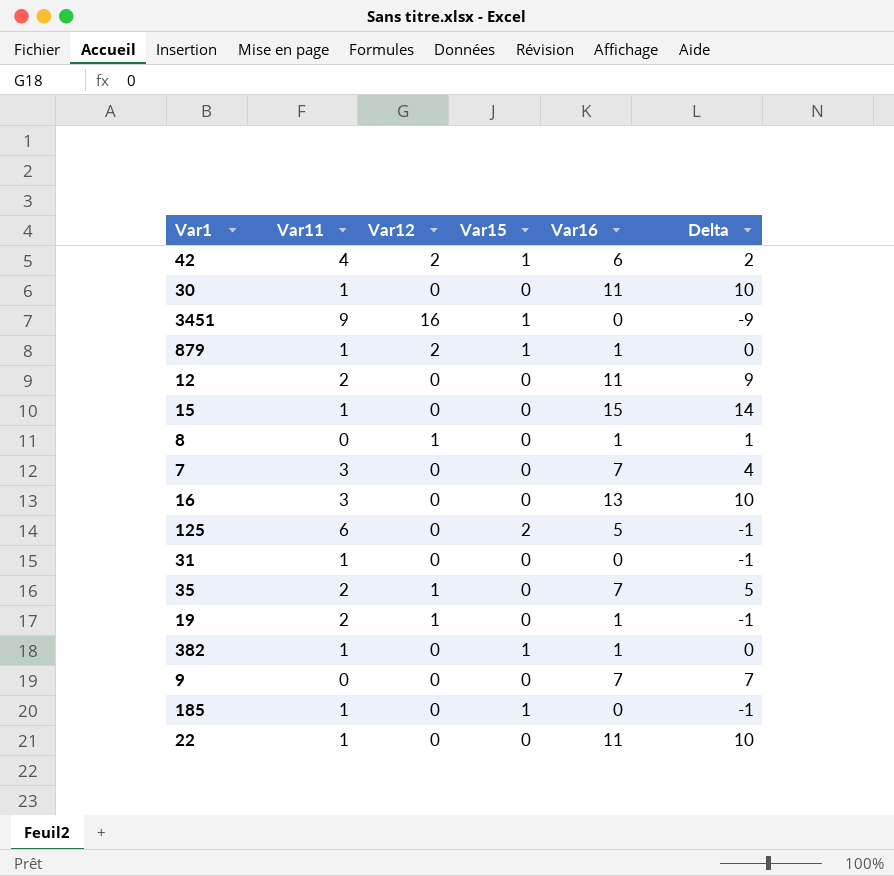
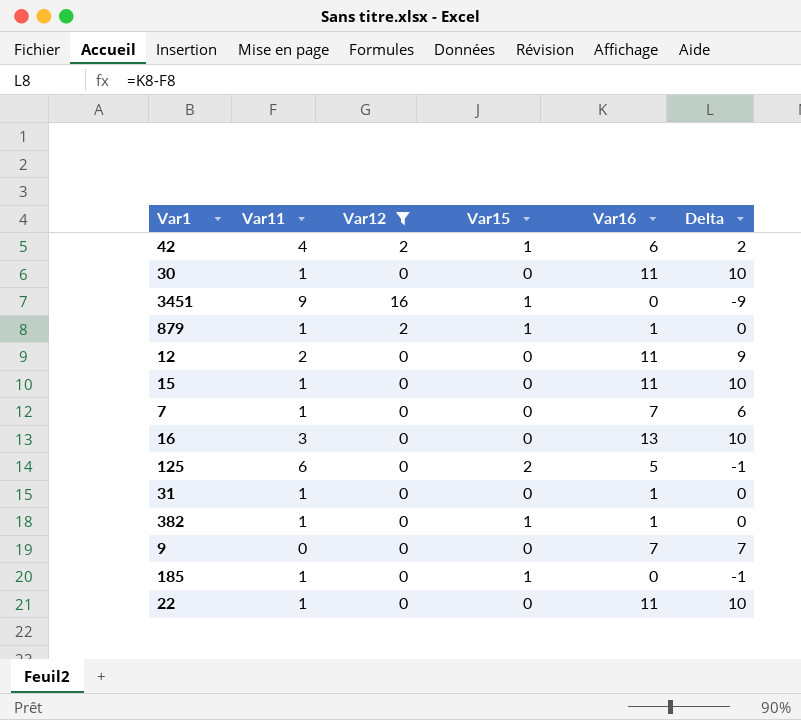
filter: none -> Var12 != 1
15 | Var16: 15 -> 11
15 | Delta: 14 -> 10
7 | Var11: 3 -> 1
7 | Delta: 4 -> 6
31 | Var16: 0 -> 1
31 | Delta: -1 -> 0

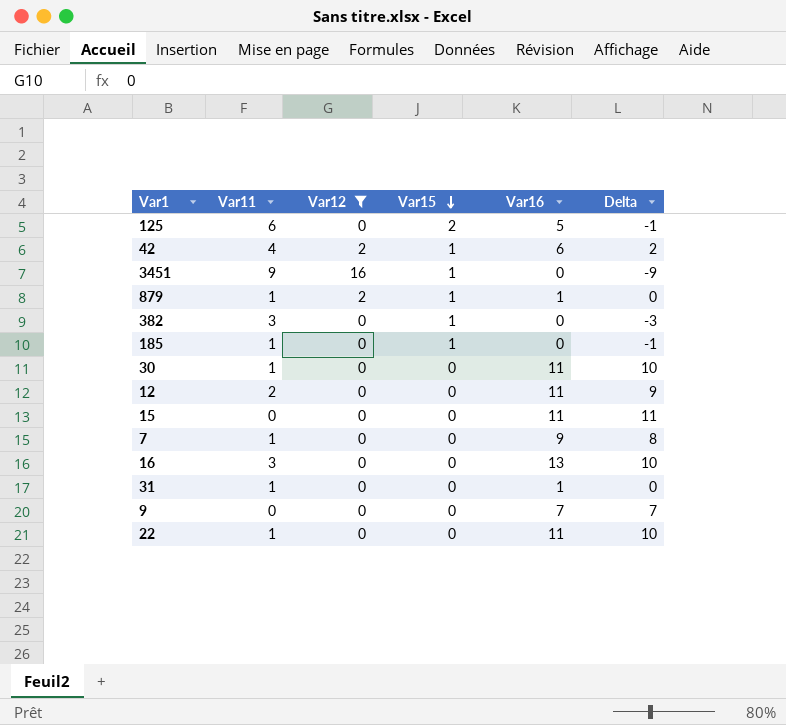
row order: none -> Var15 descending
382 | Var11: 1 -> 3
382 | Var16: 1 -> 0
382 | Delta: 0 -> -3
15 | Var11: 1 -> 0
15 | Delta: 10 -> 11
7 | Var16: 7 -> 9
7 | Delta: 6 -> 8

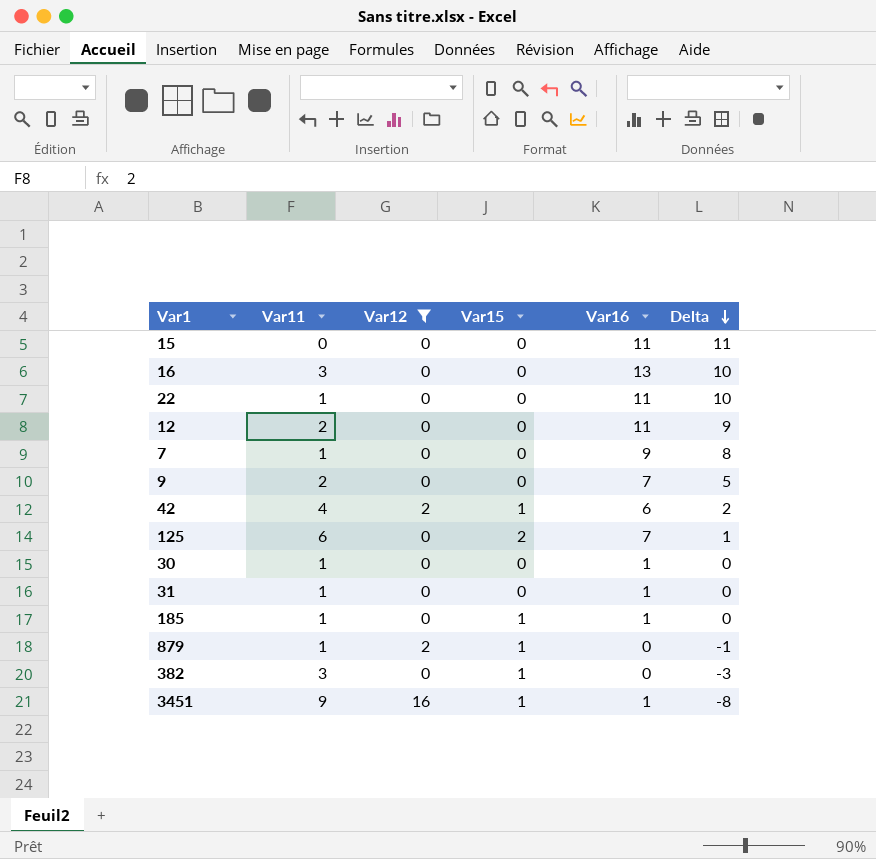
row order: Var15 descending -> Delta descending
9 | Var11: 0 -> 2
9 | Delta: 7 -> 5
125 | Var16: 5 -> 7
125 | Delta: -1 -> 1
30 | Var16: 11 -> 1
30 | Delta: 10 -> 0
185 | Var16: 0 -> 1
185 | Delta: -1 -> 0
879 | Var16: 1 -> 0
879 | Delta: 0 -> -1
3451 | Var16: 0 -> 1
3451 | Delta: -9 -> -8

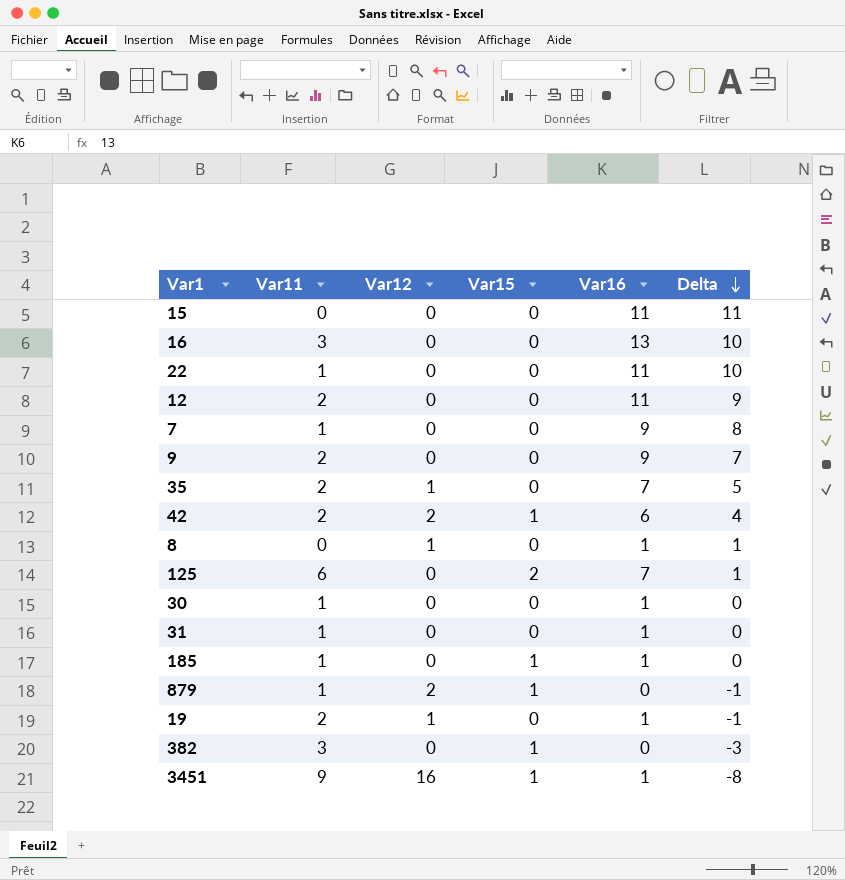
filter: Var12 != 1 -> none
9 | Var16: 7 -> 9
9 | Delta: 5 -> 7
42 | Var11: 4 -> 2
42 | Delta: 2 -> 4

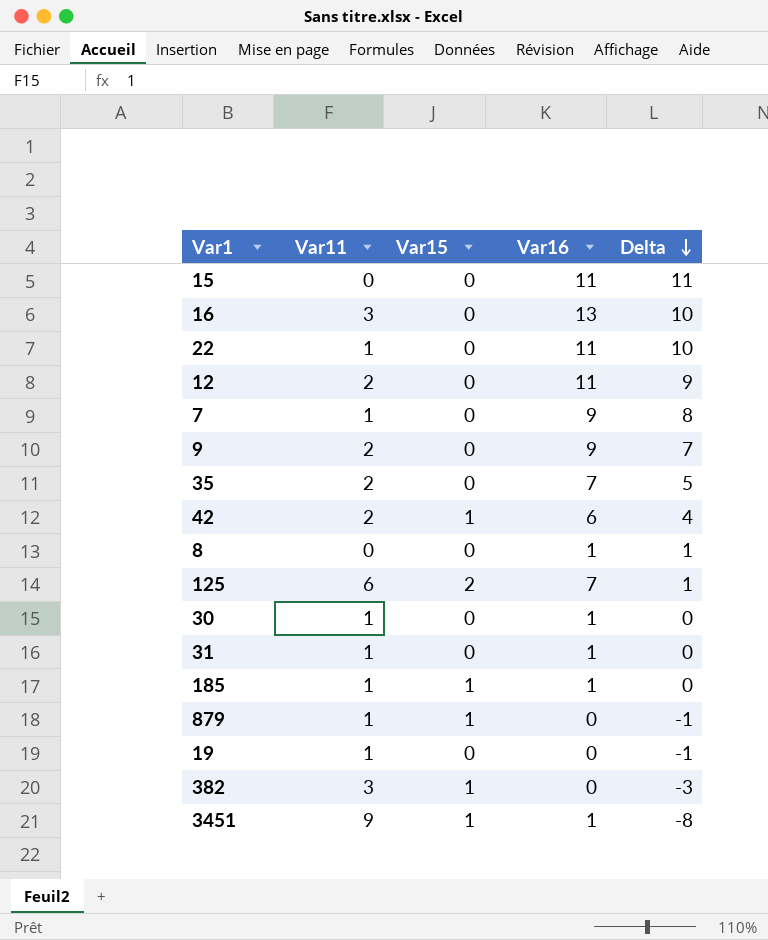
column Var12 | position: 3 -> none
19 | Var11: 2 -> 1
19 | Var16: 1 -> 0

